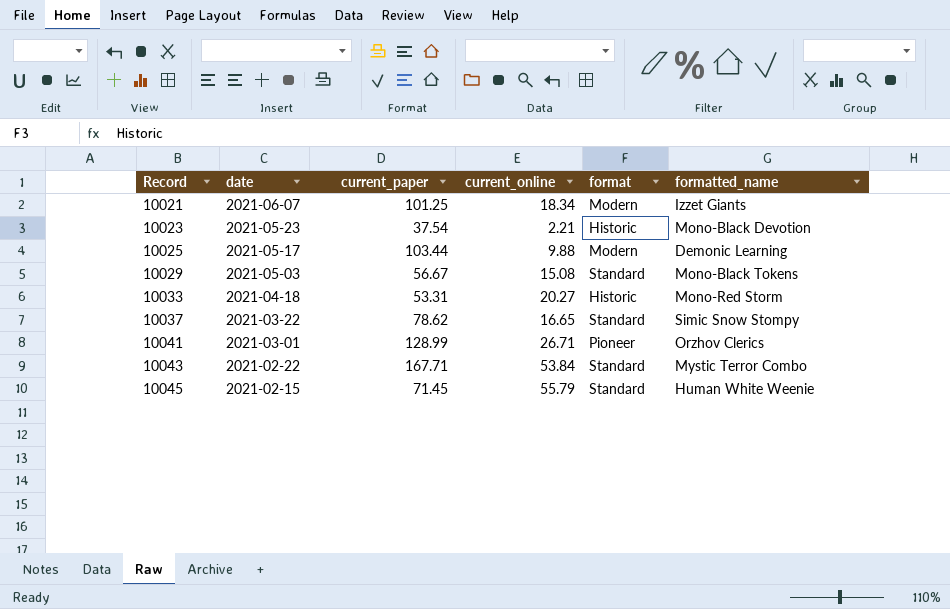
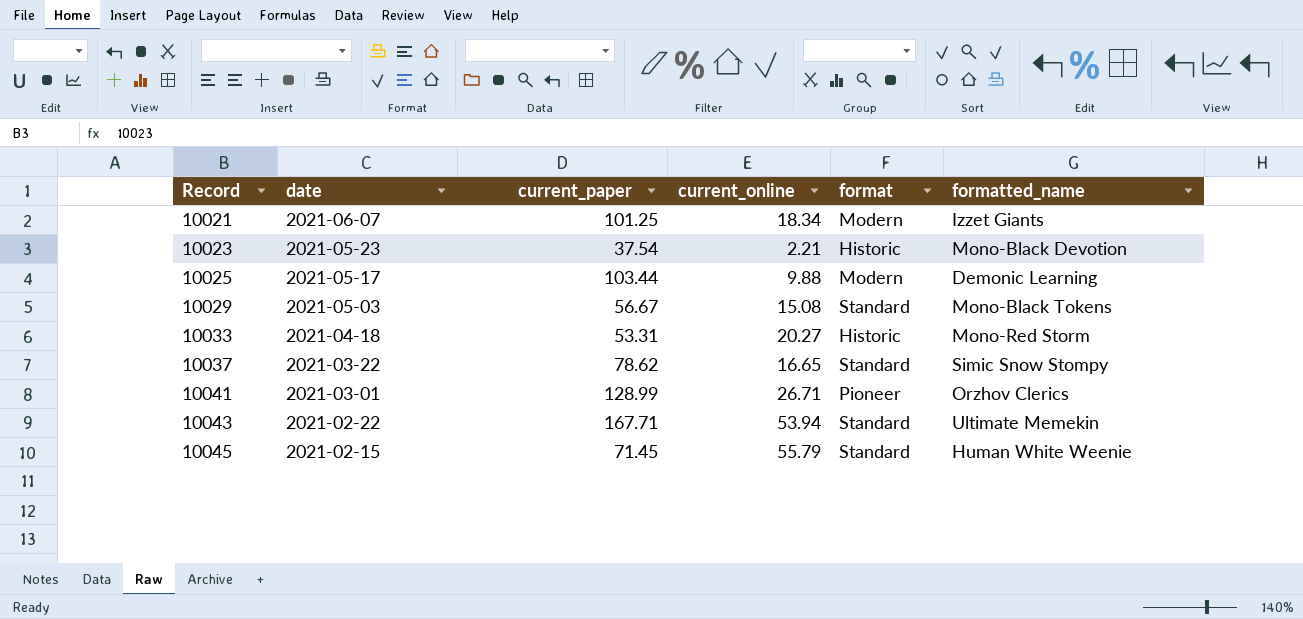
10043 | current_online: 53.84 -> 53.94
10043 | formatted_name: Mystic Terror Combo -> Ultimate Memekin

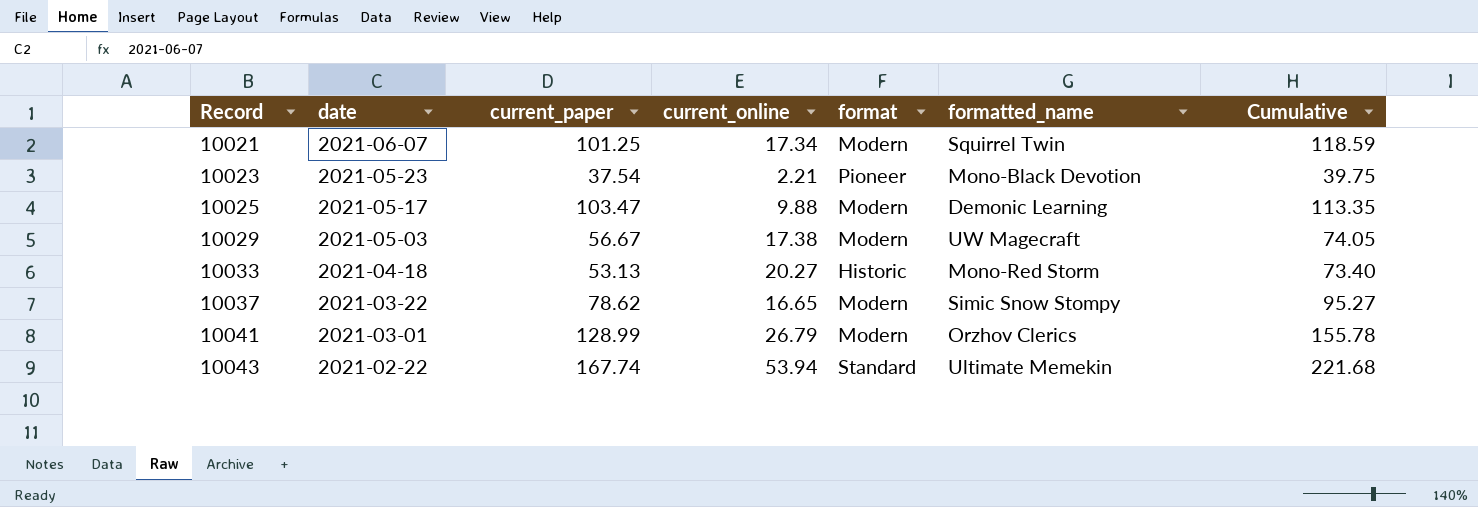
column Cumulative | formula: none -> [current_paper] + [current_online]
row 10045: 2021-02-15 | 71.45 | 55.79 | Standard | Human White Weenie -> none
10021 | current_online: 18.34 -> 17.34
10021 | formatted_name: Izzet Giants -> Squirrel Twin
10023 | format: Historic -> Pioneer
10025 | current_paper: 103.44 -> 103.47
10029 | current_online: 15.08 -> 17.38
10029 | format: Standard -> Modern
10029 | formatted_name: Mono-Black Tokens -> UW Magecraft
10033 | current_paper: 53.31 -> 53.13
10037 | format: Standard -> Modern
10041 | current_online: 26.71 -> 26.79
10041 | format: Pioneer -> Modern
10043 | current_paper: 167.71 -> 167.74

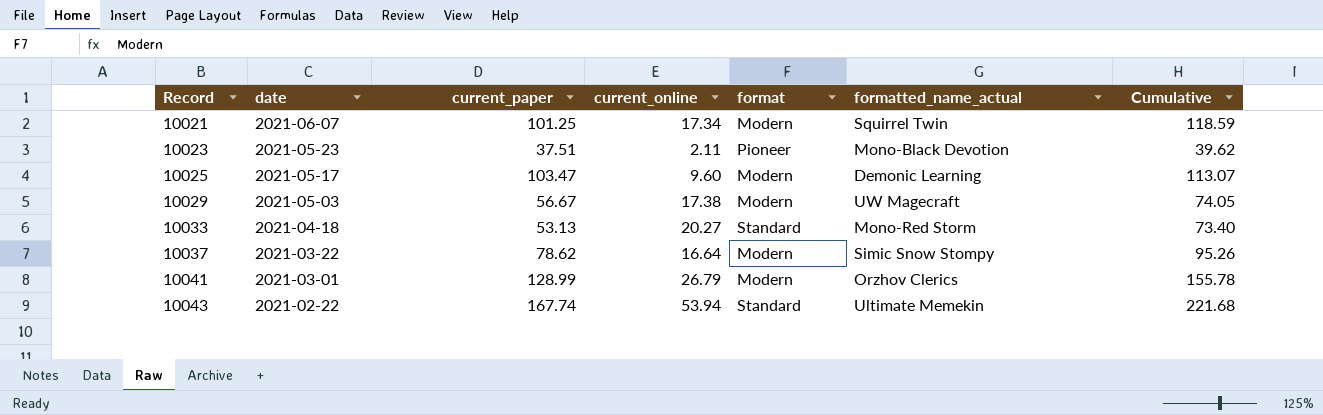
column name: formatted_name -> formatted_name_actual
10023 | current_paper: 37.54 -> 37.51
10023 | current_online: 2.21 -> 2.11
10023 | Cumulative: 39.75 -> 39.62
10025 | current_online: 9.88 -> 9.60
10025 | Cumulative: 113.35 -> 113.07
10033 | format: Historic -> Standard
10037 | current_online: 16.65 -> 16.64
10037 | Cumulative: 95.27 -> 95.26

